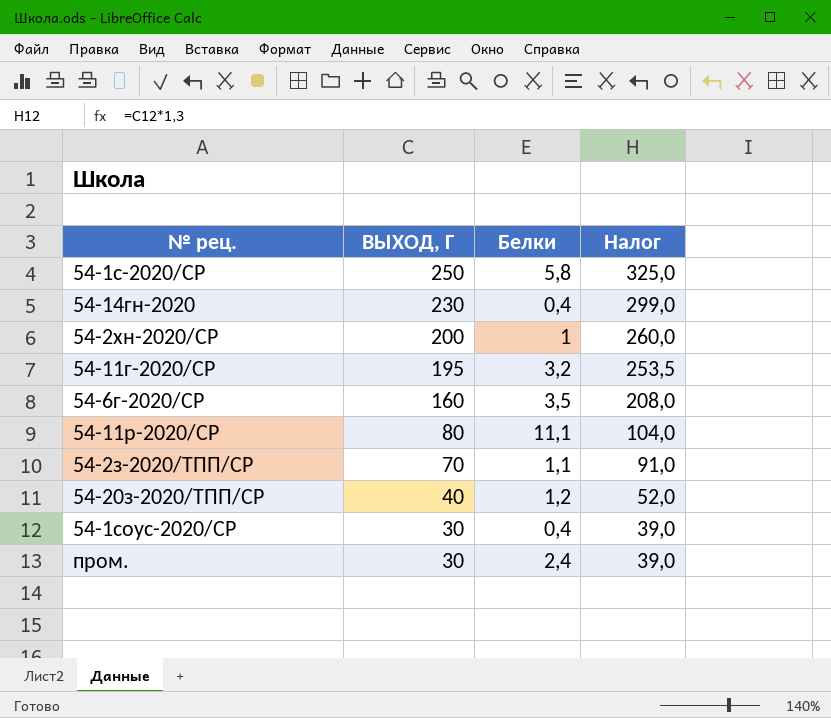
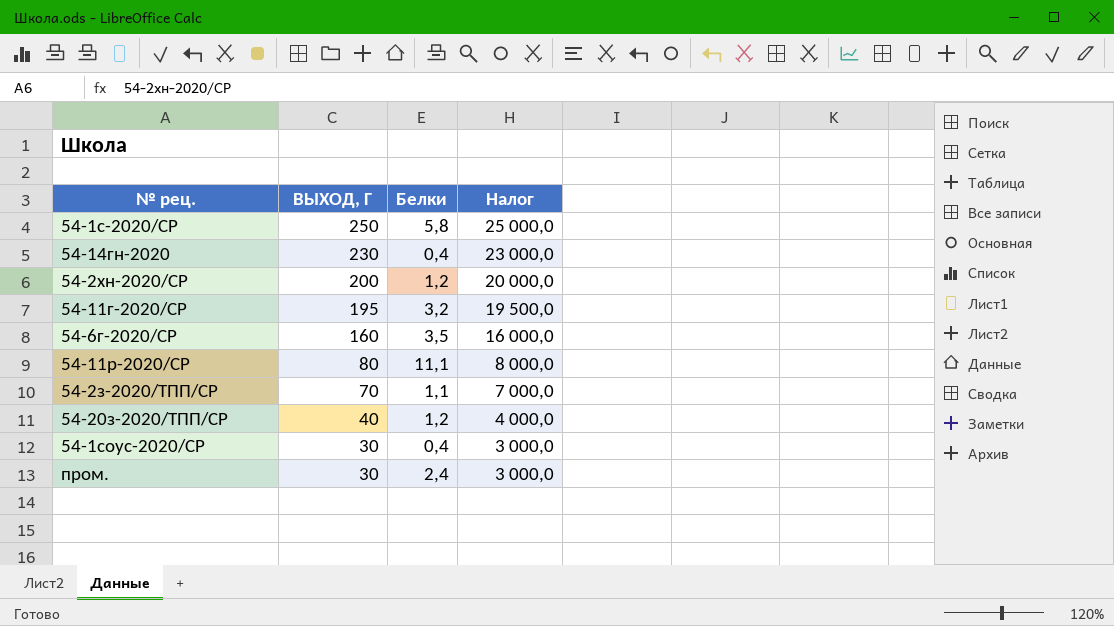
column Налог | formula: [ВЫХОД, Г] * 1,3 -> [ВЫХОД, Г] * 100
54-2хн-2020/СР | Белки: 1 -> 1,2

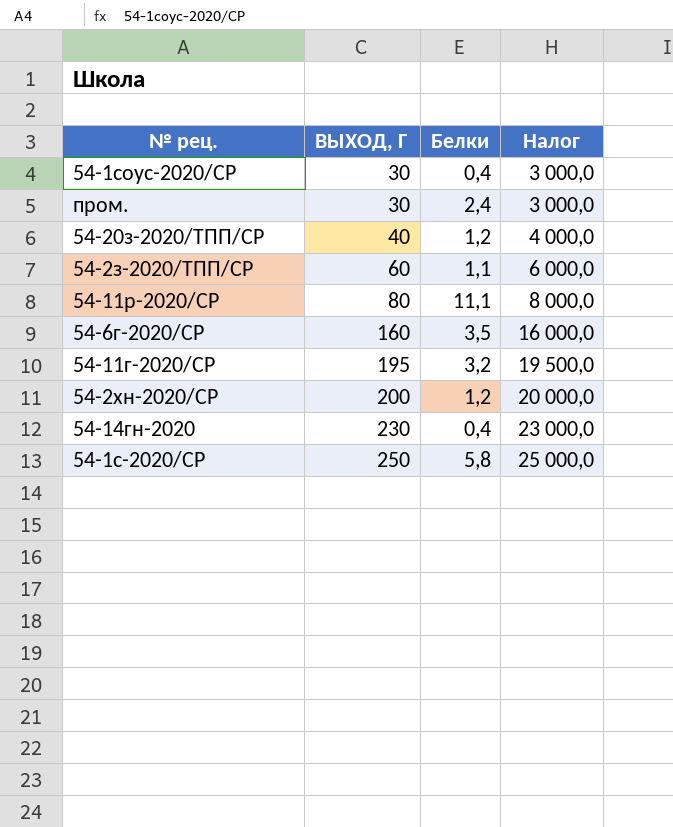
row order: ВЫХОД, Г descending -> ВЫХОД, Г ascending
54-2з-2020/ТПП/СР | ВЫХОД, Г: 70 -> 60
54-2з-2020/ТПП/СР | Налог: 7 000,0 -> 6 000,0

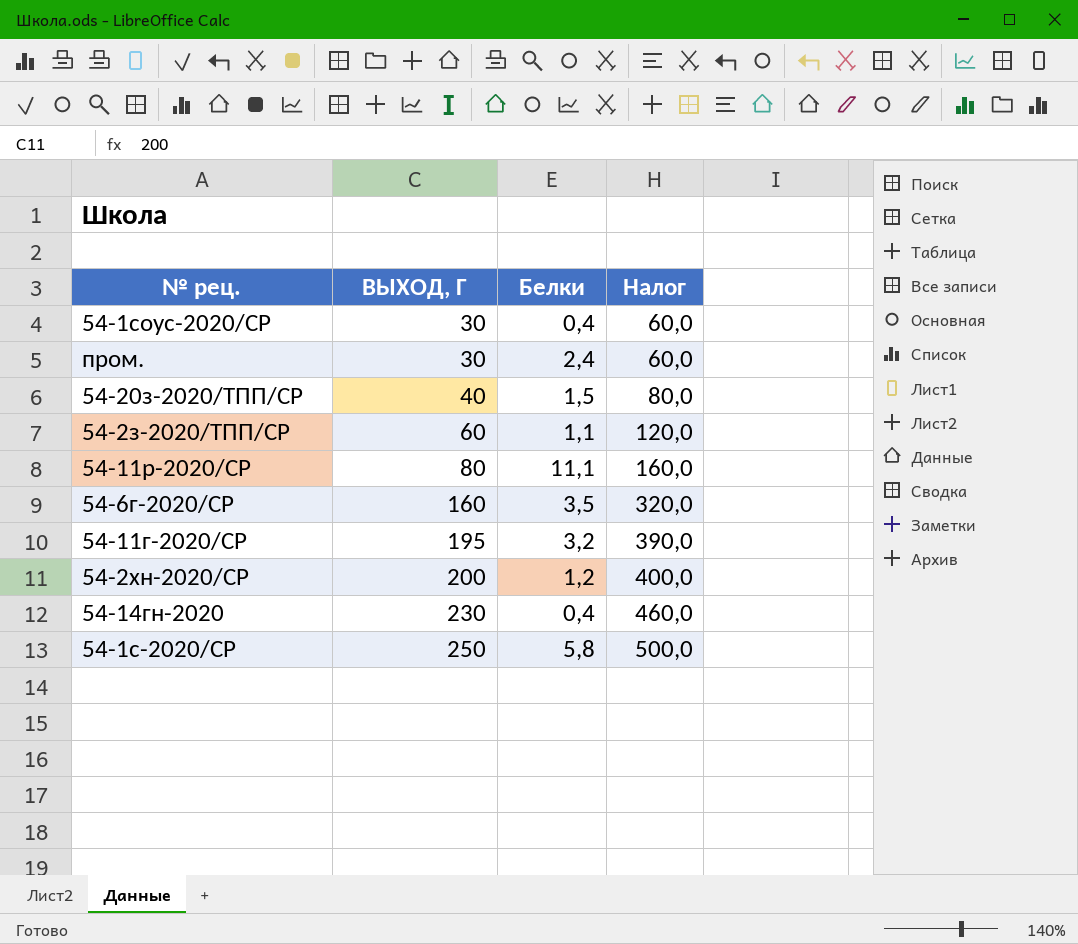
column Налог | formula: [ВЫХОД, Г] * 100 -> [ВЫХОД, Г] * 2
54-20з-2020/ТПП/СР | Белки: 1,2 -> 1,5

